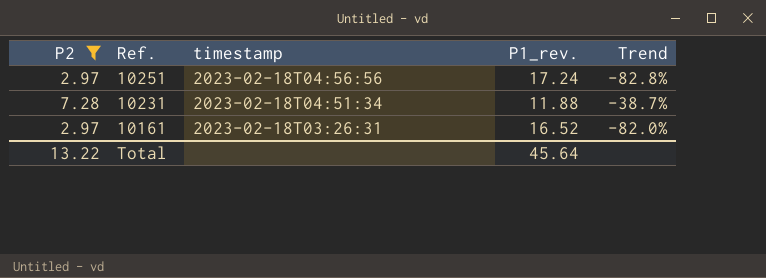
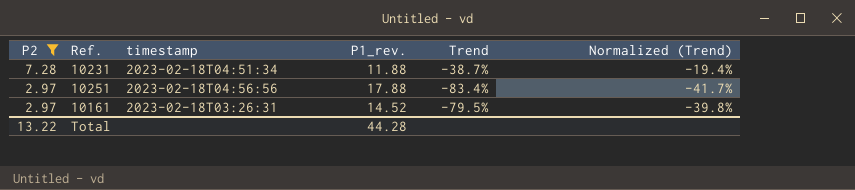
row order: Ref. descending -> P2 descending
column Normalized (Trend) | formula: none -> [Trend] * 0.5
10251 | P1_rev.: 17.24 -> 17.88
10251 | Trend: -82.8% -> -83.4%
10161 | P1_rev.: 16.52 -> 14.52
10161 | Trend: -82.0% -> -79.5%
Total | P1_rev.: 45.64 -> 44.28

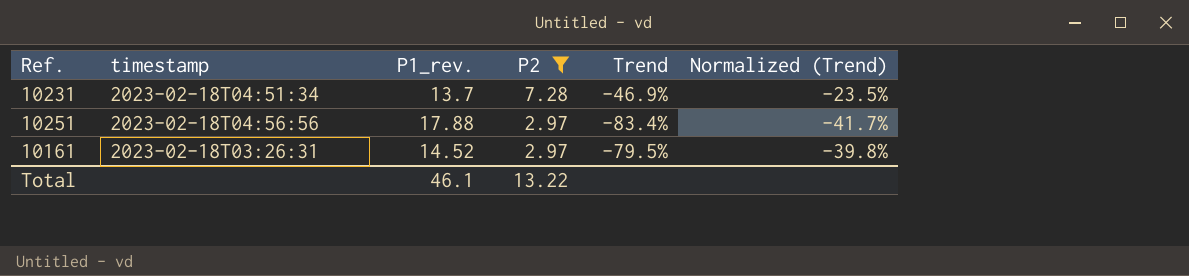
column P2 | position: 1 -> 4
10231 | P1_rev.: 11.88 -> 13.7
10231 | Trend: -38.7% -> -46.9%
10231 | Normalized (Trend): -19.4% -> -23.5%
Total | P1_rev.: 44.28 -> 46.1

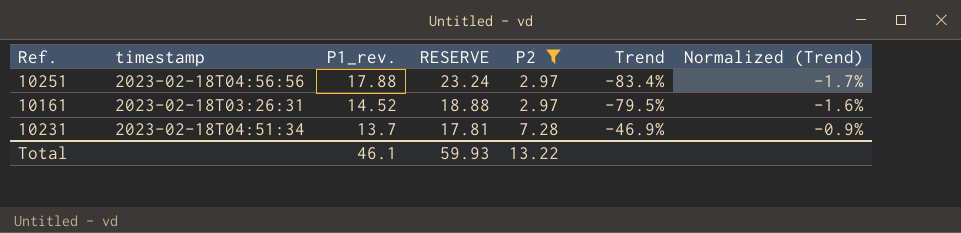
row order: P2 descending -> P1_rev. descending
column RESERVE | formula: none -> [P1_rev.] * 1.3
column Normalized (Trend) | formula: [Trend] * 0.5 -> [Trend] * 0.02

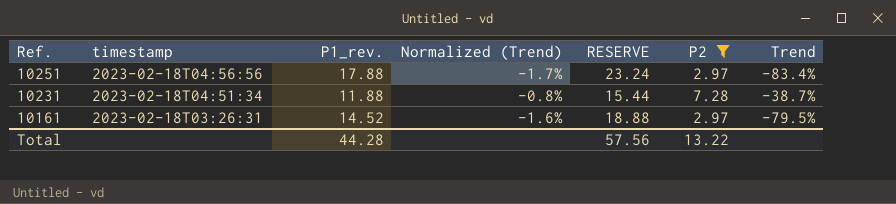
row order: P1_rev. descending -> Ref. descending
column Normalized (Trend) | position: 7 -> 4
10231 | P1_rev.: 13.7 -> 11.88
10231 | Normalized (Trend): -0.9% -> -0.8%
10231 | RESERVE: 17.81 -> 15.44
10231 | Trend: -46.9% -> -38.7%
Total | P1_rev.: 46.1 -> 44.28
Total | RESERVE: 59.93 -> 57.56

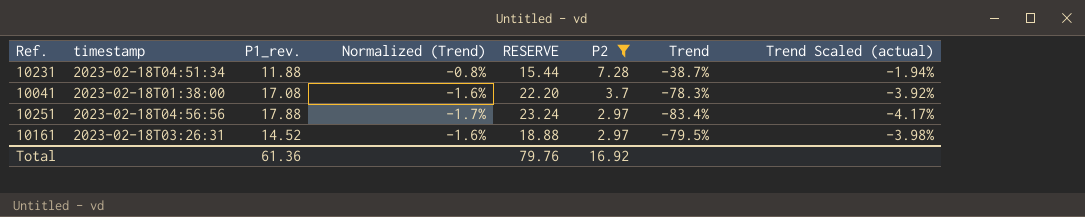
row order: Ref. descending -> P2 descending
column Trend Scaled (actual) | formula: none -> [Trend] * 0.05
row 10041: none -> 2023-02-18T01:38:00 | 17.08 | -1.6% | 22.20 | 3.7 | -78.3% | -3.92%
Total | P1_rev.: 44.28 -> 61.36
Total | RESERVE: 57.56 -> 79.76
Total | P2: 13.22 -> 16.92

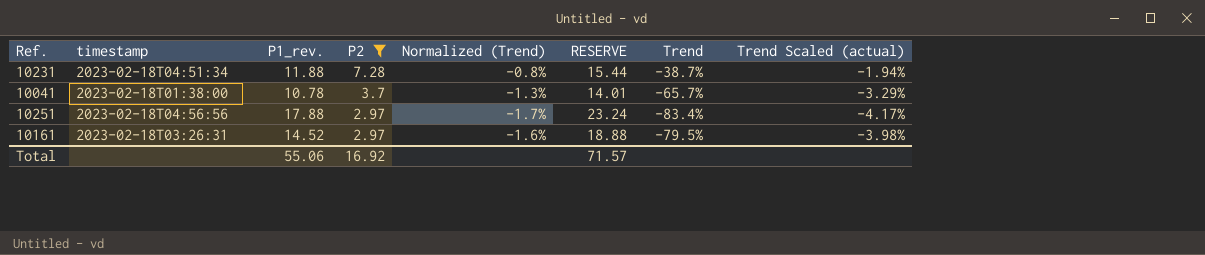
column P2 | position: 6 -> 4
10041 | P1_rev.: 17.08 -> 10.78
10041 | Normalized (Trend): -1.6% -> -1.3%
10041 | RESERVE: 22.20 -> 14.01
10041 | Trend: -78.3% -> -65.7%
10041 | Trend Scaled (actual): -3.92% -> -3.29%
Total | P1_rev.: 61.36 -> 55.06
Total | RESERVE: 79.76 -> 71.57

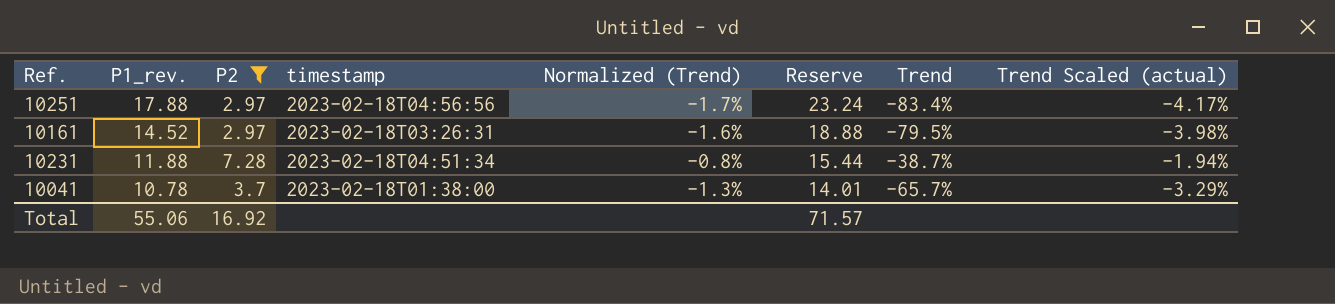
row order: P2 descending -> P1_rev. descending
column timestamp | position: 2 -> 4
column name: RESERVE -> Reserve

